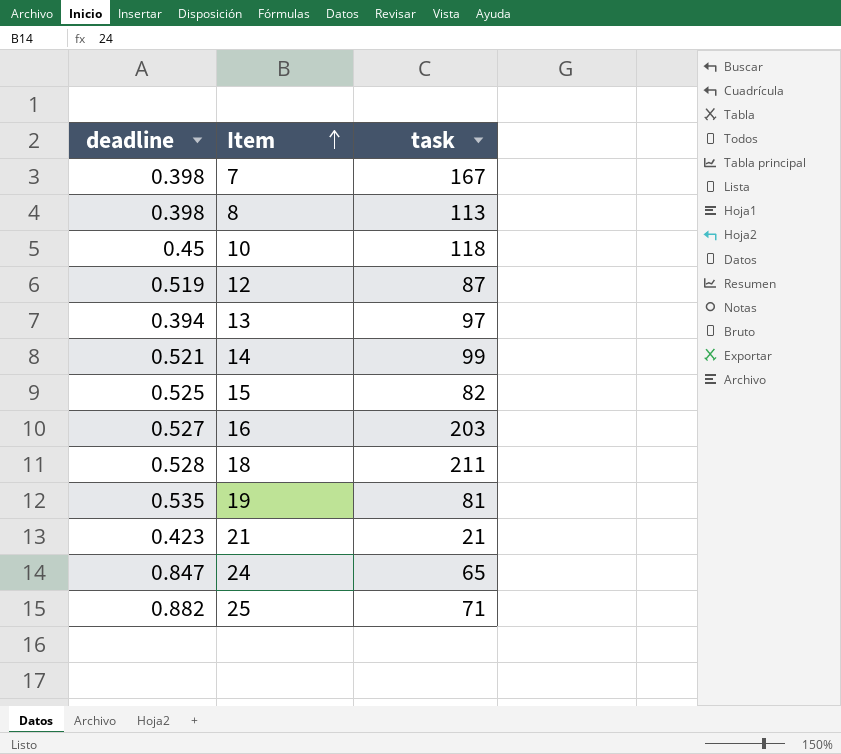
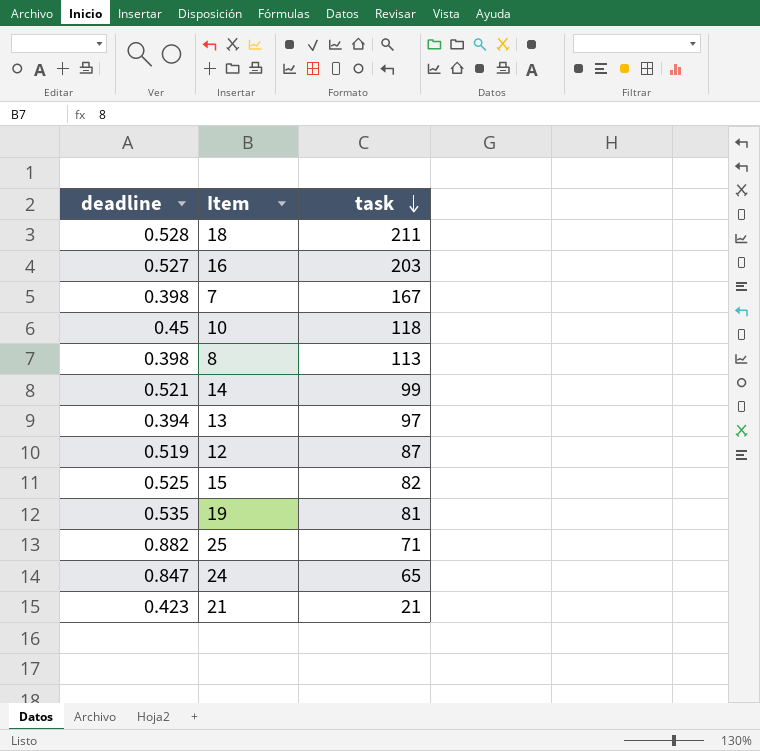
row order: Item ascending -> task descending

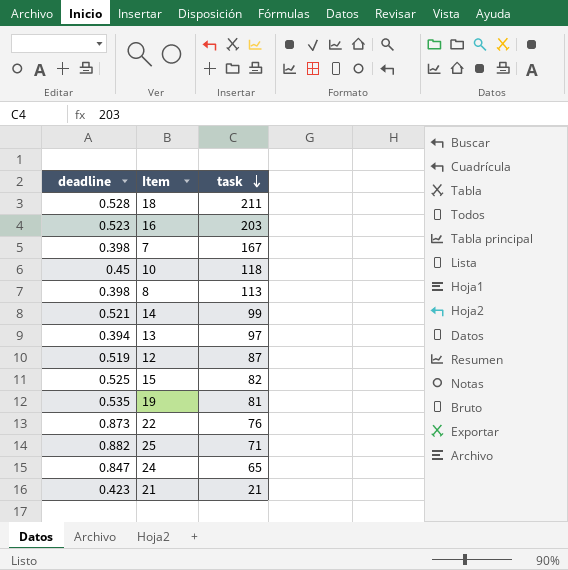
16 | deadline: 0.527 -> 0.523
row 22: none -> 0.873 | 76

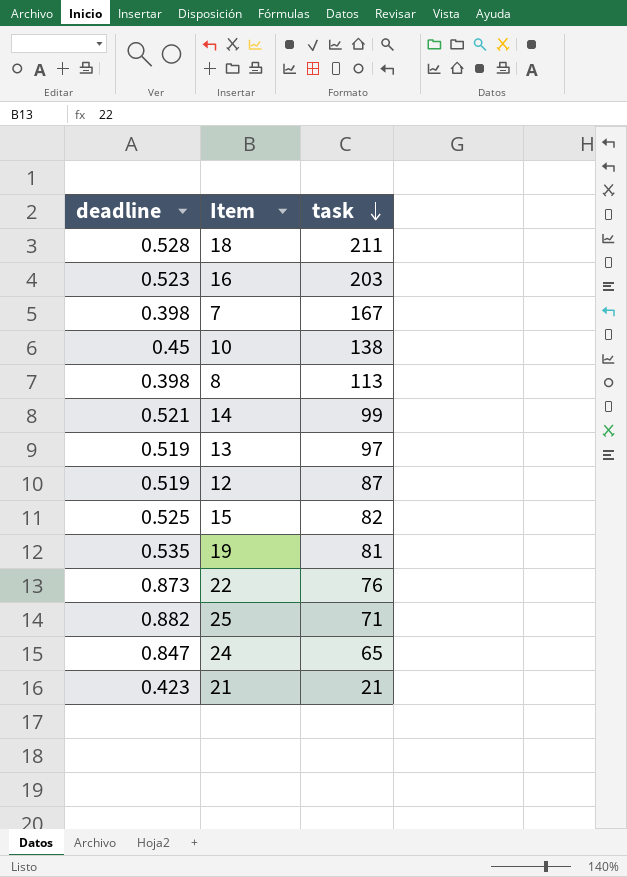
10 | task: 118 -> 138
13 | deadline: 0.394 -> 0.519

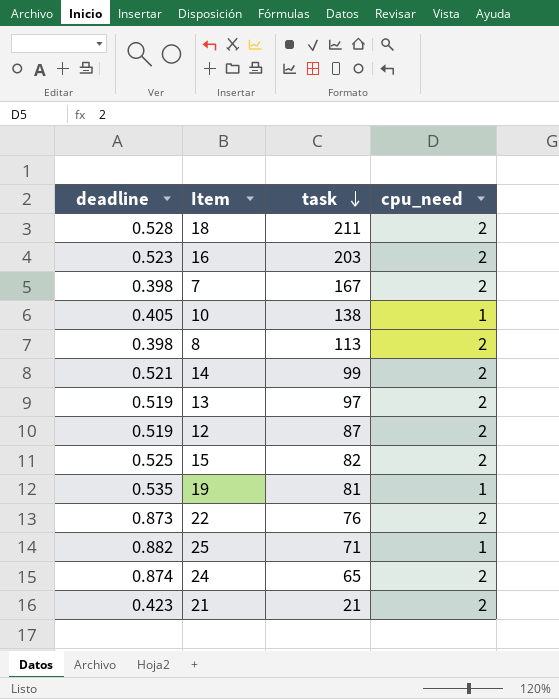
column cpu_need | position: none -> 4
10 | deadline: 0.45 -> 0.405
24 | deadline: 0.847 -> 0.874

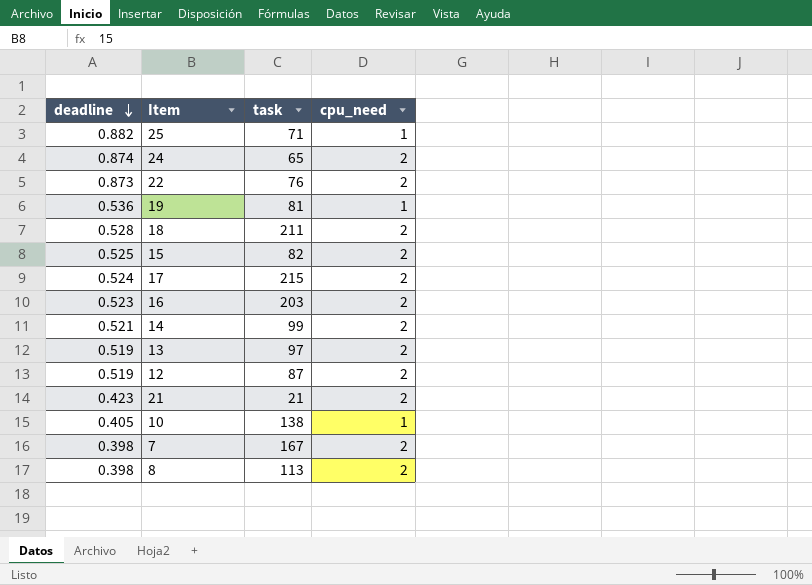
row order: task descending -> deadline descending
19 | deadline: 0.535 -> 0.536
row 17: none -> 0.524 | 215 | 2

